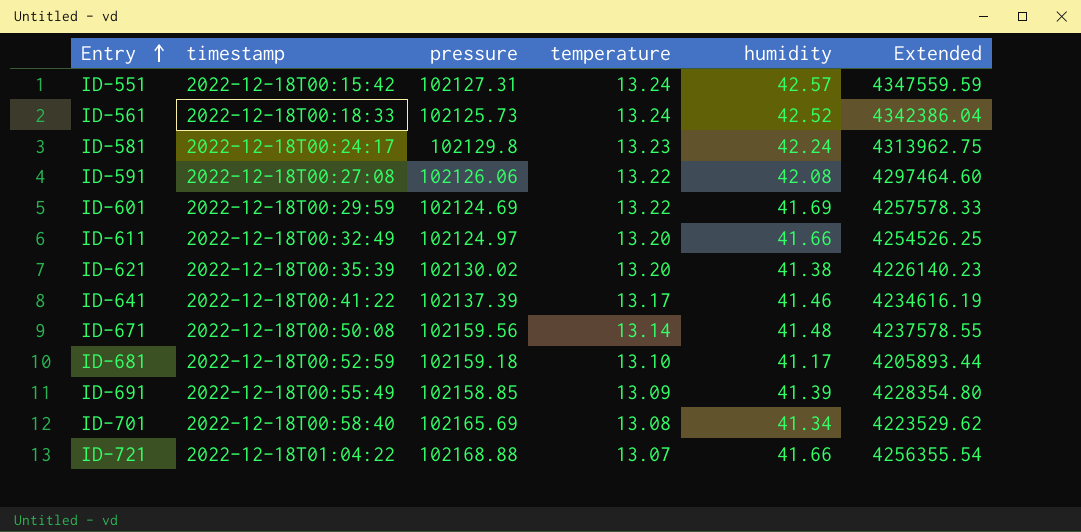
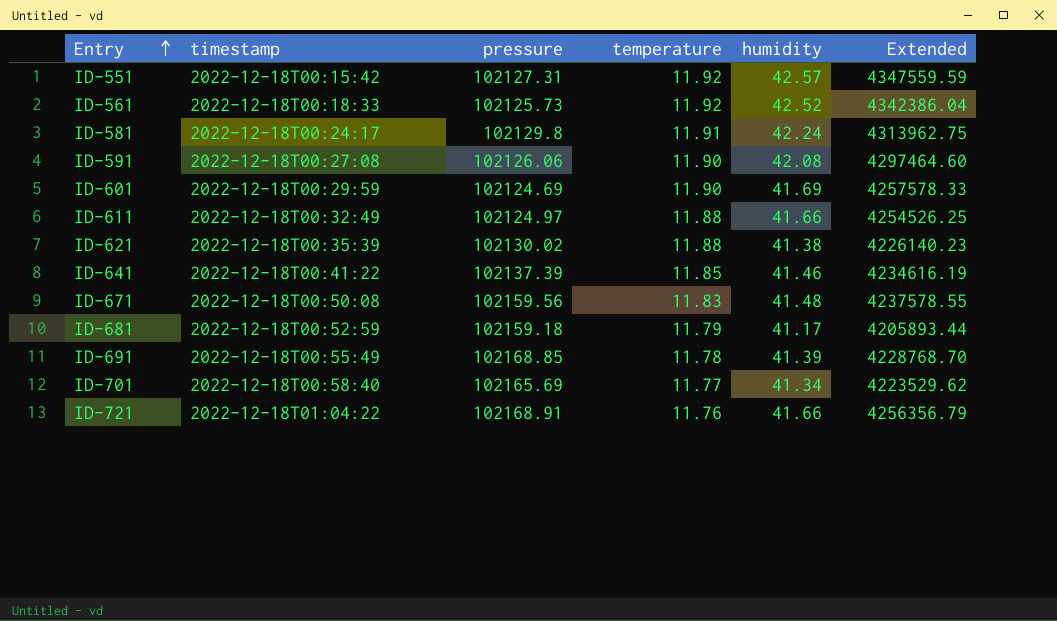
ID-551 | temperature: 13.24 -> 11.92
ID-561 | temperature: 13.24 -> 11.92
ID-581 | temperature: 13.23 -> 11.91
ID-591 | temperature: 13.22 -> 11.90
ID-601 | temperature: 13.22 -> 11.90
ID-611 | temperature: 13.20 -> 11.88
ID-621 | temperature: 13.20 -> 11.88
ID-641 | temperature: 13.17 -> 11.85
ID-671 | temperature: 13.14 -> 11.83
ID-681 | temperature: 13.10 -> 11.79
ID-691 | pressure: 102158.85 -> 102168.85
ID-691 | temperature: 13.09 -> 11.78
ID-691 | Extended: 4228354.80 -> 4228768.70
ID-701 | temperature: 13.08 -> 11.77
ID-721 | pressure: 102168.88 -> 102168.91
ID-721 | temperature: 13.07 -> 11.76
ID-721 | Extended: 4256355.54 -> 4256356.79

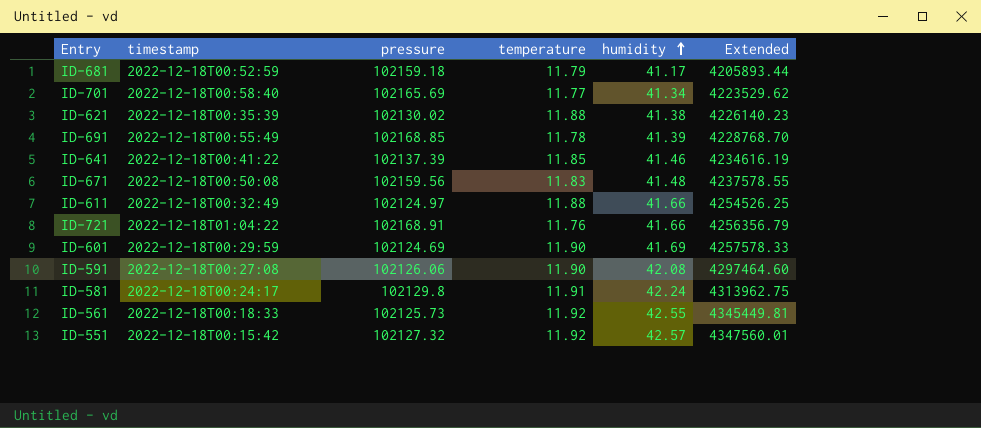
row order: Entry ascending -> humidity ascending
ID-561 | humidity: 42.52 -> 42.55
ID-561 | Extended: 4342386.04 -> 4345449.81
ID-551 | pressure: 102127.31 -> 102127.32
ID-551 | Extended: 4347559.59 -> 4347560.01

